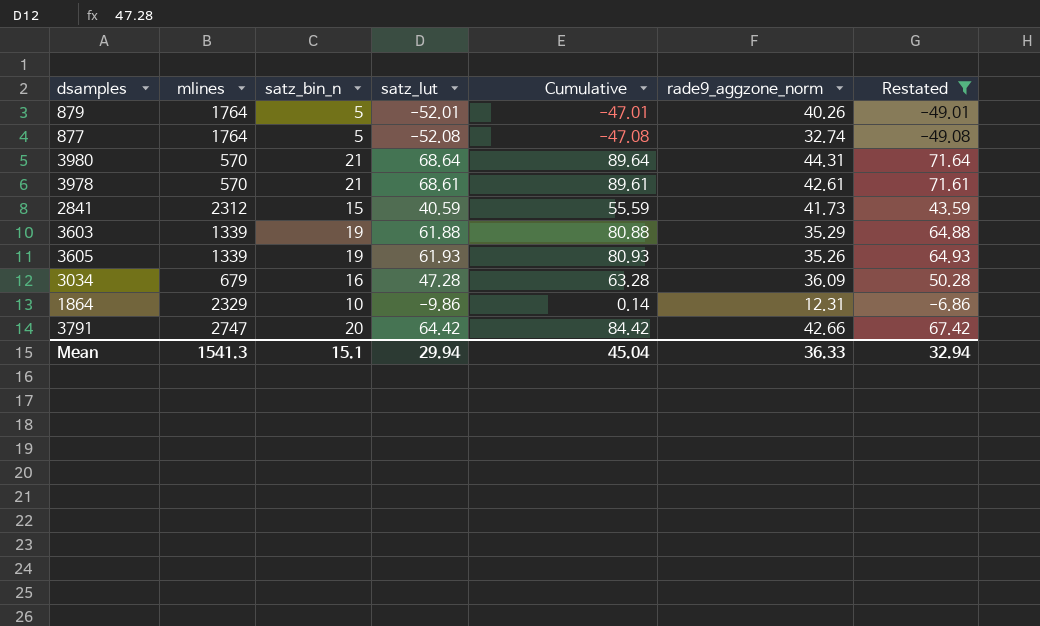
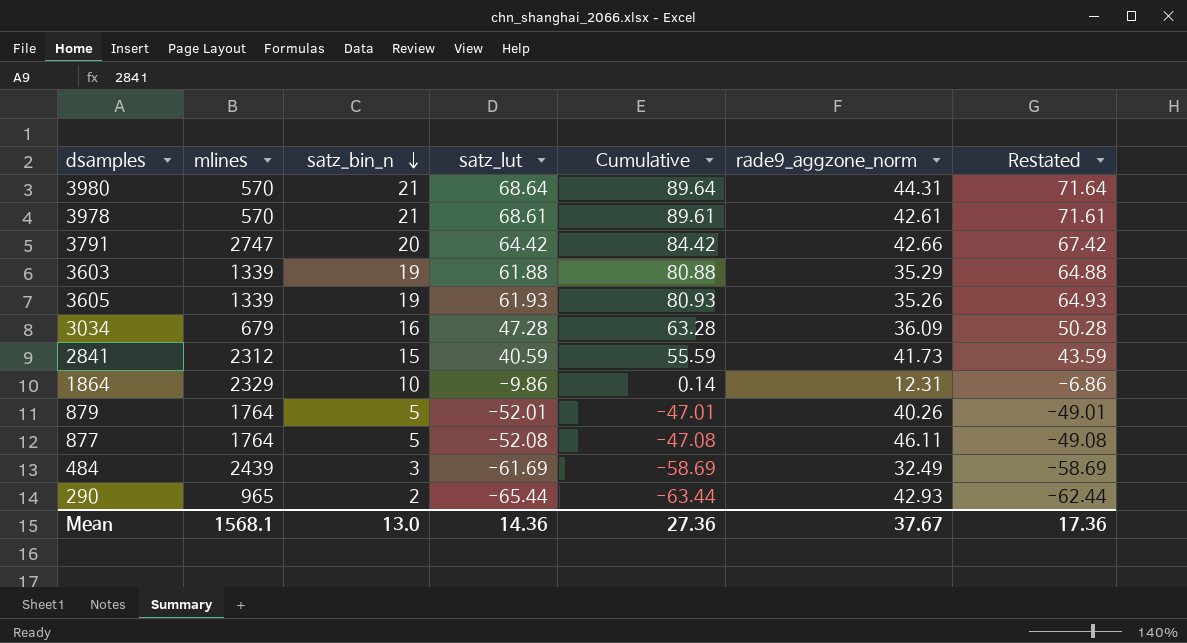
filter: Restated >= -49.08 -> none
row order: none -> satz_bin_n descending
877 | rade9_aggzone_norm: 32.74 -> 46.11
Mean | mlines: 1541.3 -> 1568.1
Mean | satz_bin_n: 15.1 -> 13.0
Mean | satz_lut: 29.94 -> 14.36
Mean | Cumulative: 45.04 -> 27.36
Mean | rade9_aggzone_norm: 36.33 -> 37.67
Mean | Restated: 32.94 -> 17.36

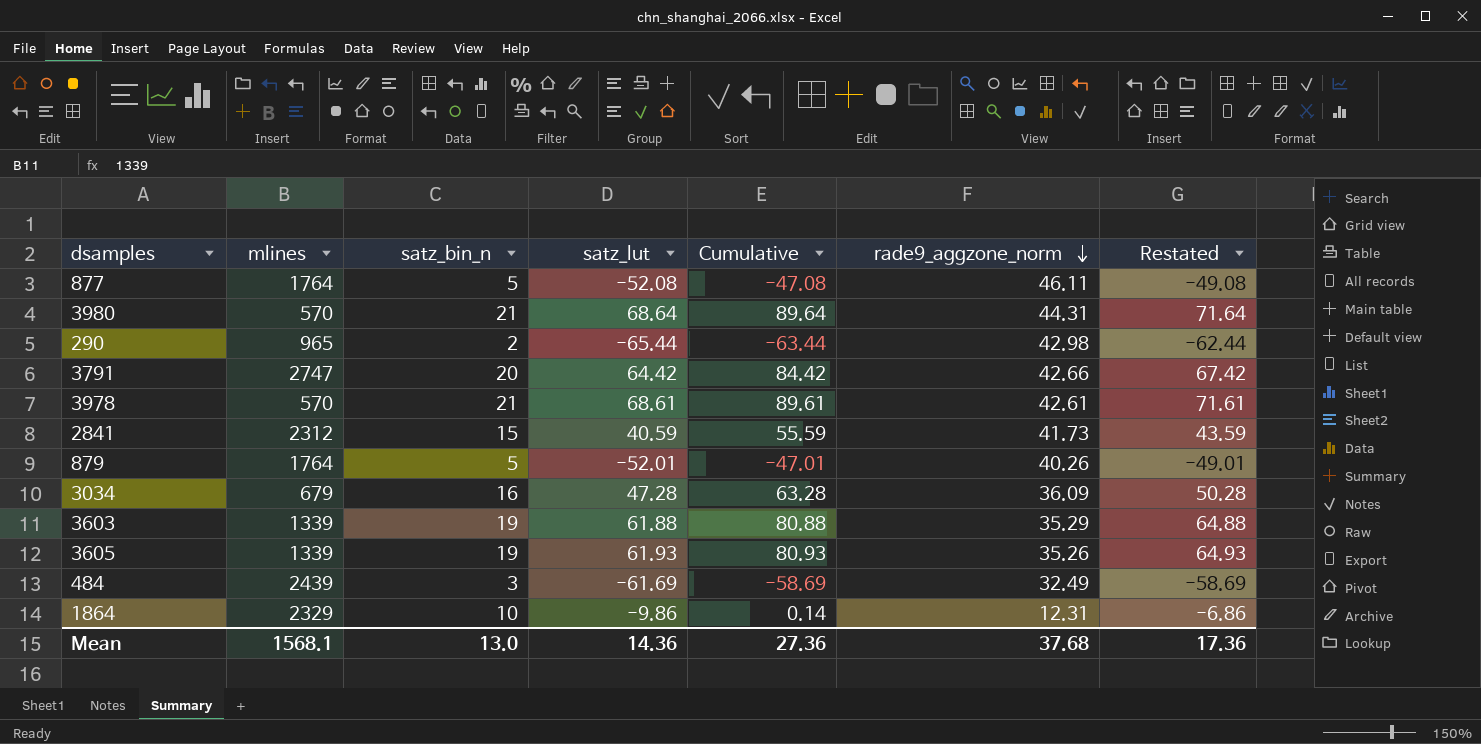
row order: satz_bin_n descending -> rade9_aggzone_norm descending
290 | rade9_aggzone_norm: 42.93 -> 42.98
Mean | rade9_aggzone_norm: 37.67 -> 37.68

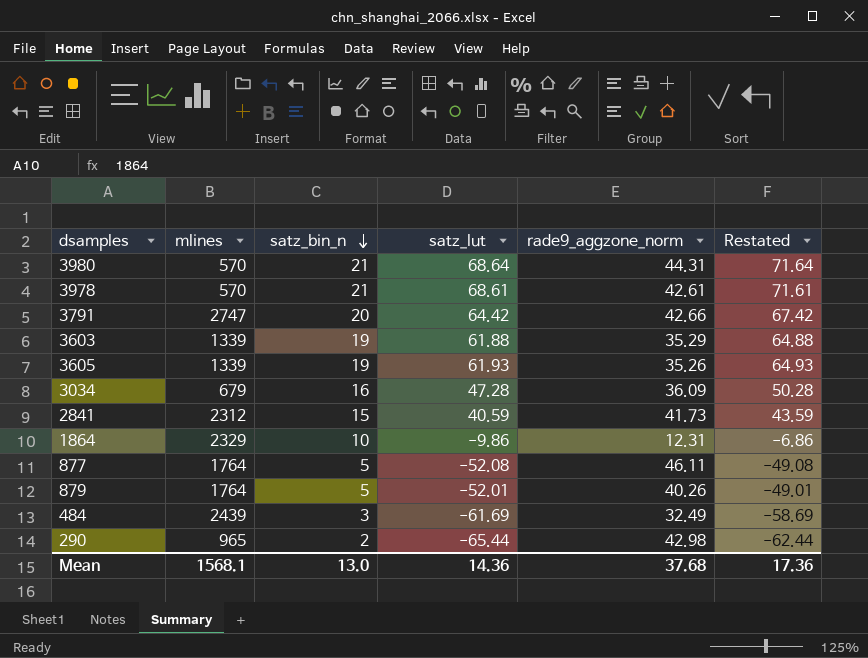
row order: rade9_aggzone_norm descending -> satz_bin_n descending
column Cumulative | formula: [satz_bin_n] + [satz_lut] -> none

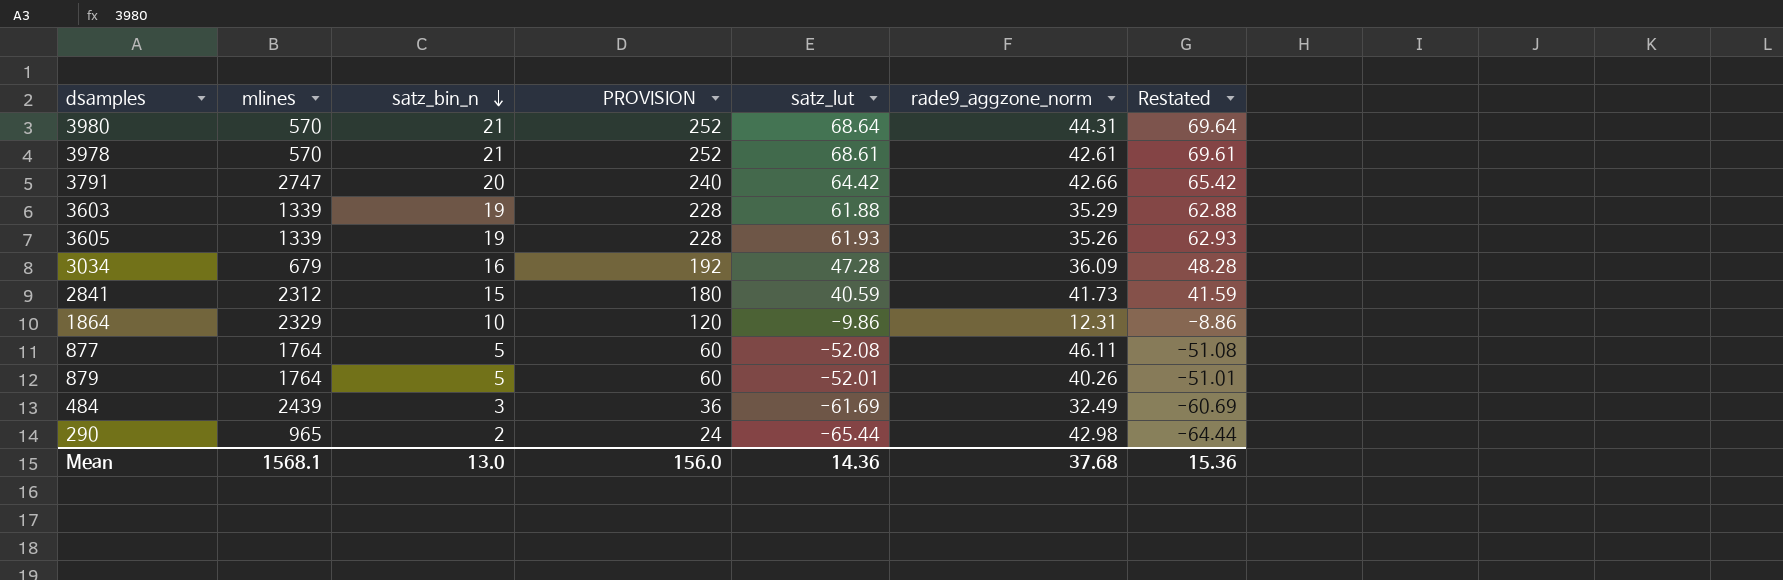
column PROVISION | formula: none -> [satz_bin_n] * 12
column Restated | formula: [satz_lut] + 3 -> [satz_lut] + 1
Mean | Restated: 17.36 -> 15.36

